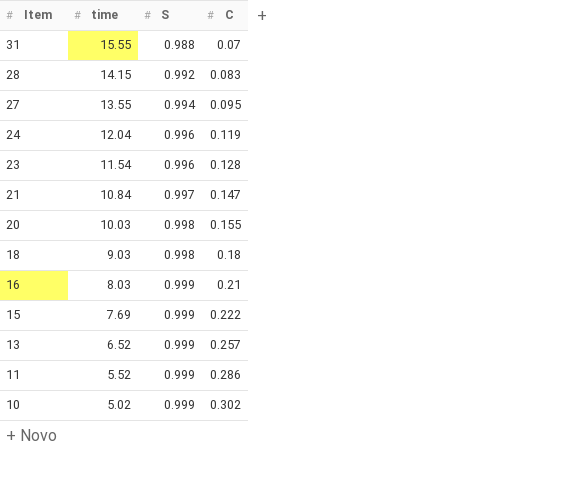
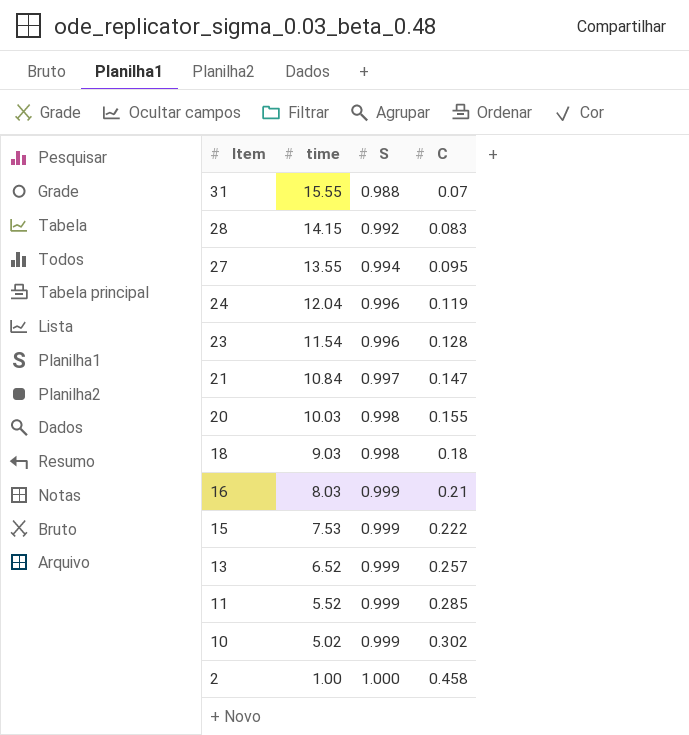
15 | time: 7.69 -> 7.53
11 | C: 0.286 -> 0.285
row 2: none -> 1.00 | 1.000 | 0.458

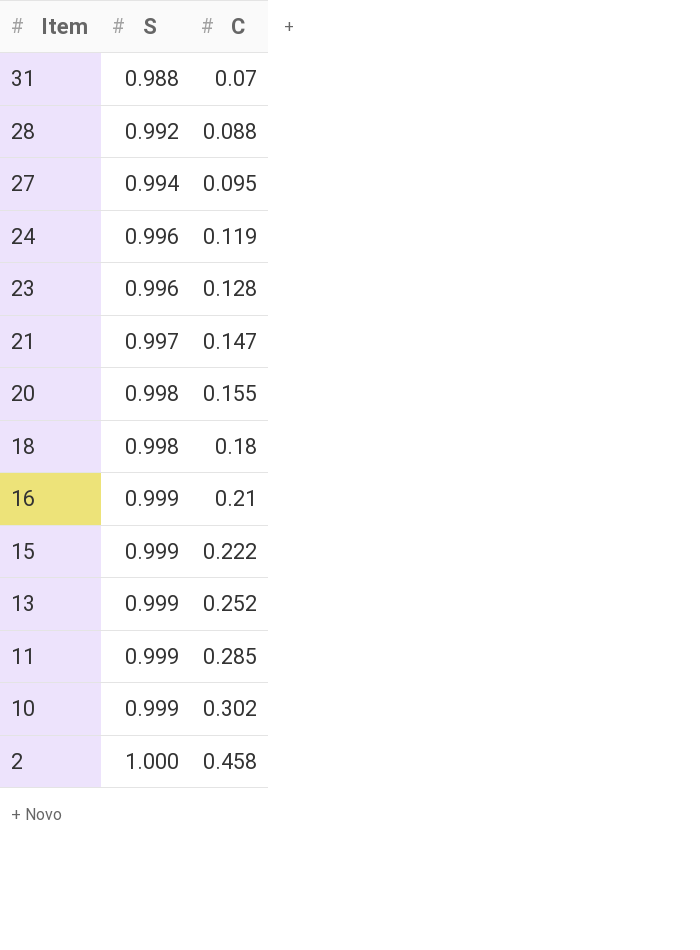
column time | position: 2 -> none
28 | C: 0.083 -> 0.088
13 | C: 0.257 -> 0.252

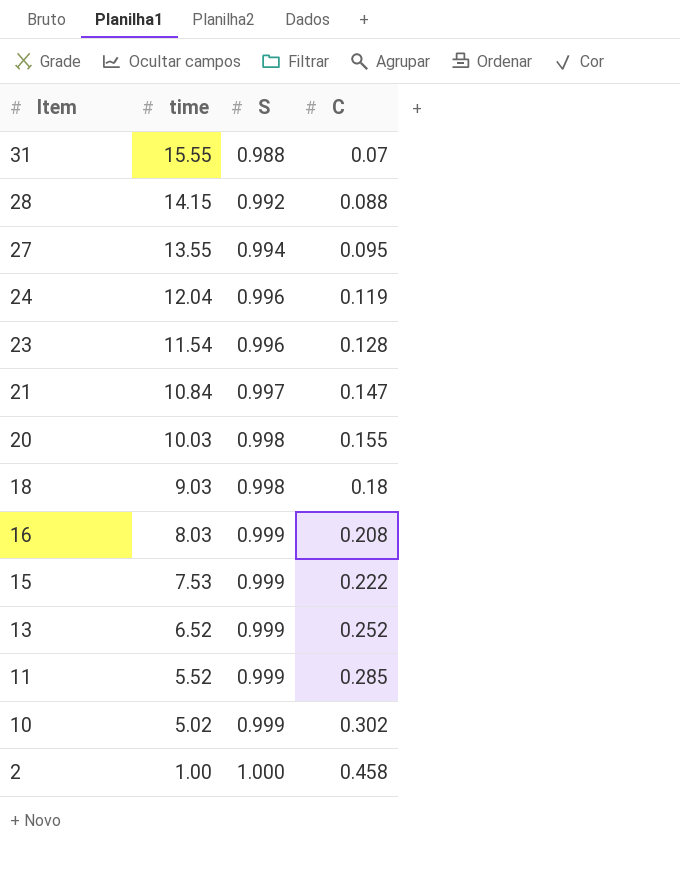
column time | position: none -> 2
16 | C: 0.21 -> 0.208

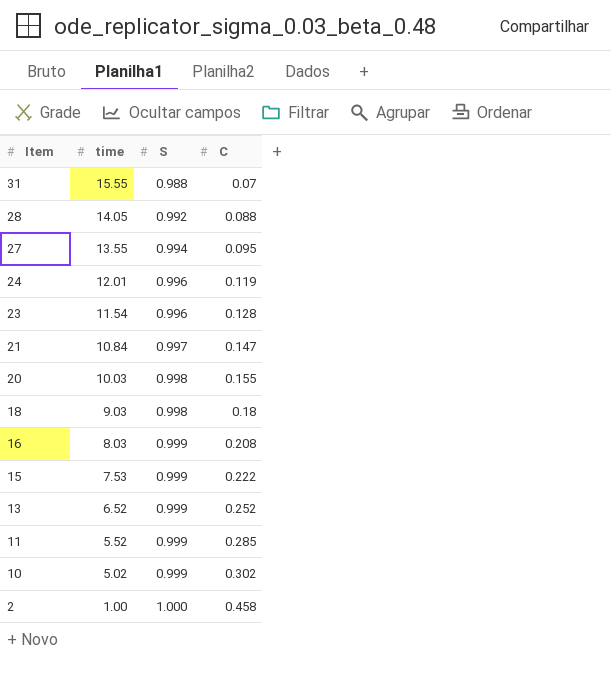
28 | time: 14.15 -> 14.05
24 | time: 12.04 -> 12.01

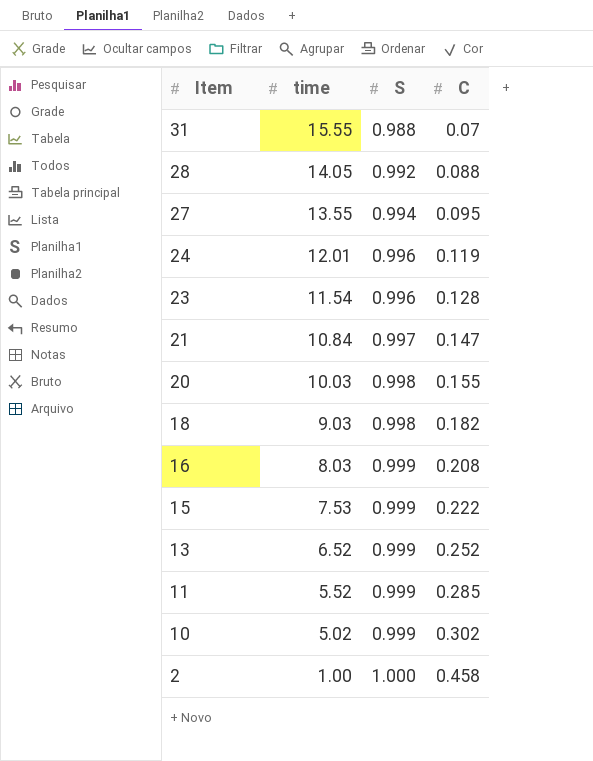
18 | C: 0.18 -> 0.182

